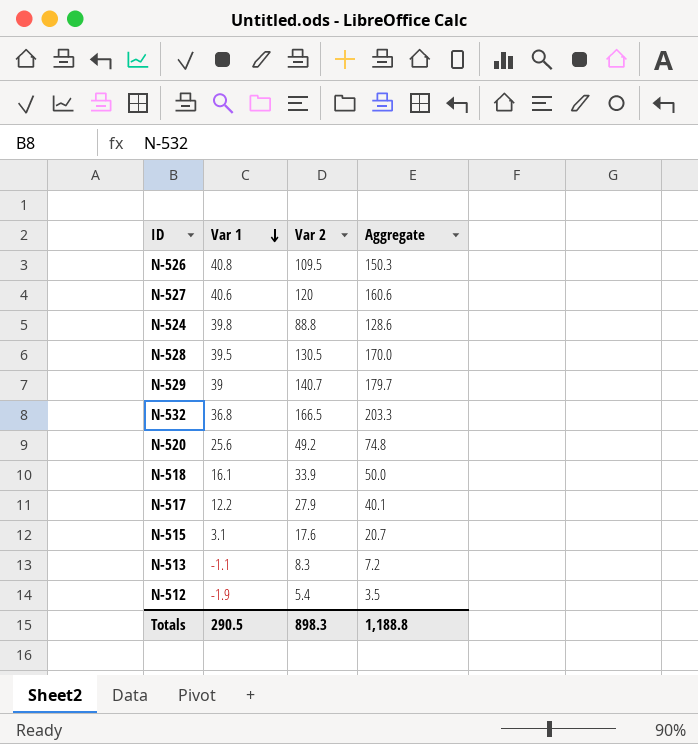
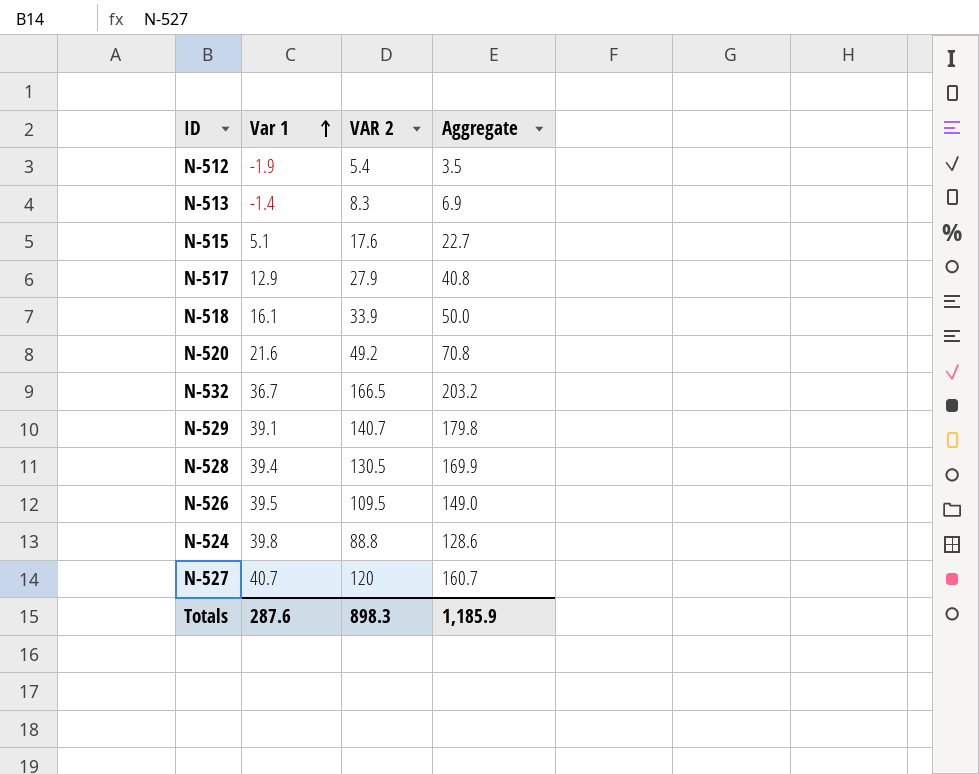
row order: Var 1 descending -> Var 1 ascending
column name: Var 2 -> VAR 2
N-513 | Var 1: -1.1 -> -1.4
N-513 | Aggregate: 7.2 -> 6.9
N-515 | Var 1: 3.1 -> 5.1
N-515 | Aggregate: 20.7 -> 22.7
N-517 | Var 1: 12.2 -> 12.9
N-517 | Aggregate: 40.1 -> 40.8
N-520 | Var 1: 25.6 -> 21.6
N-520 | Aggregate: 74.8 -> 70.8
N-532 | Var 1: 36.8 -> 36.7
N-532 | Aggregate: 203.3 -> 203.2
N-529 | Var 1: 39 -> 39.1
N-529 | Aggregate: 179.7 -> 179.8
N-528 | Var 1: 39.5 -> 39.4
N-528 | Aggregate: 170.0 -> 169.9
N-526 | Var 1: 40.8 -> 39.5
N-526 | Aggregate: 150.3 -> 149.0
N-527 | Var 1: 40.6 -> 40.7
N-527 | Aggregate: 160.6 -> 160.7
Totals | Var 1: 290.5 -> 287.6
Totals | Aggregate: 1,188.8 -> 1,185.9

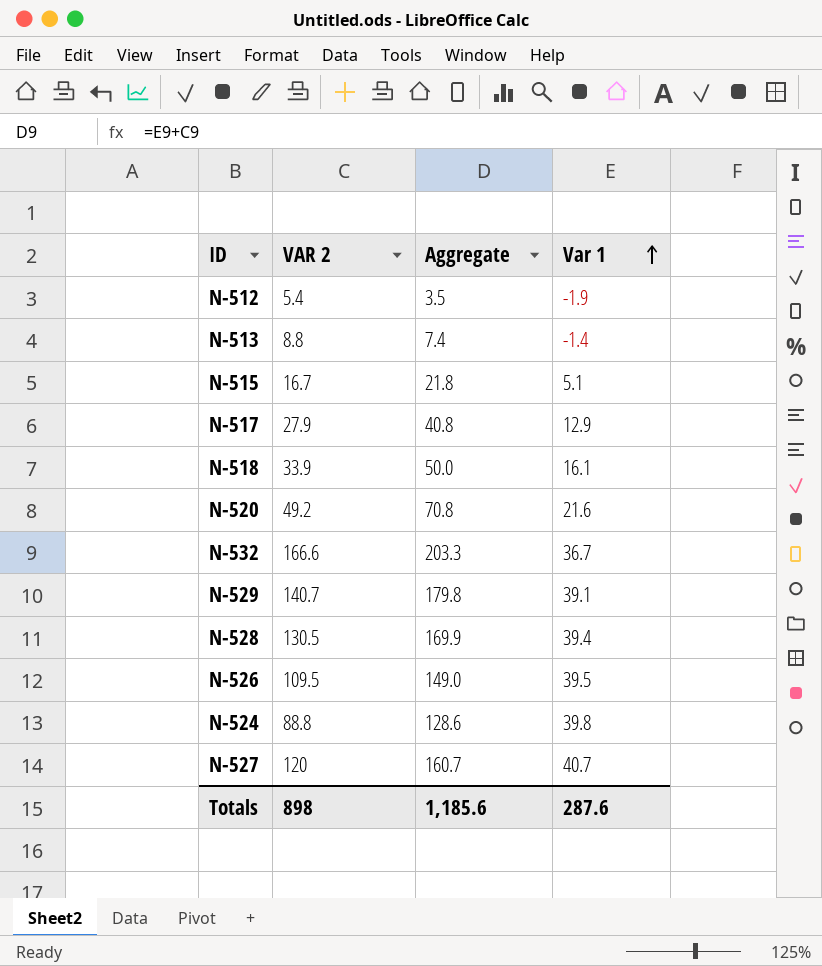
column Var 1 | position: 2 -> 4
N-513 | VAR 2: 8.3 -> 8.8
N-513 | Aggregate: 6.9 -> 7.4
N-515 | VAR 2: 17.6 -> 16.7
N-515 | Aggregate: 22.7 -> 21.8
N-532 | VAR 2: 166.5 -> 166.6
N-532 | Aggregate: 203.2 -> 203.3
Totals | VAR 2: 898.3 -> 898
Totals | Aggregate: 1,185.9 -> 1,185.6

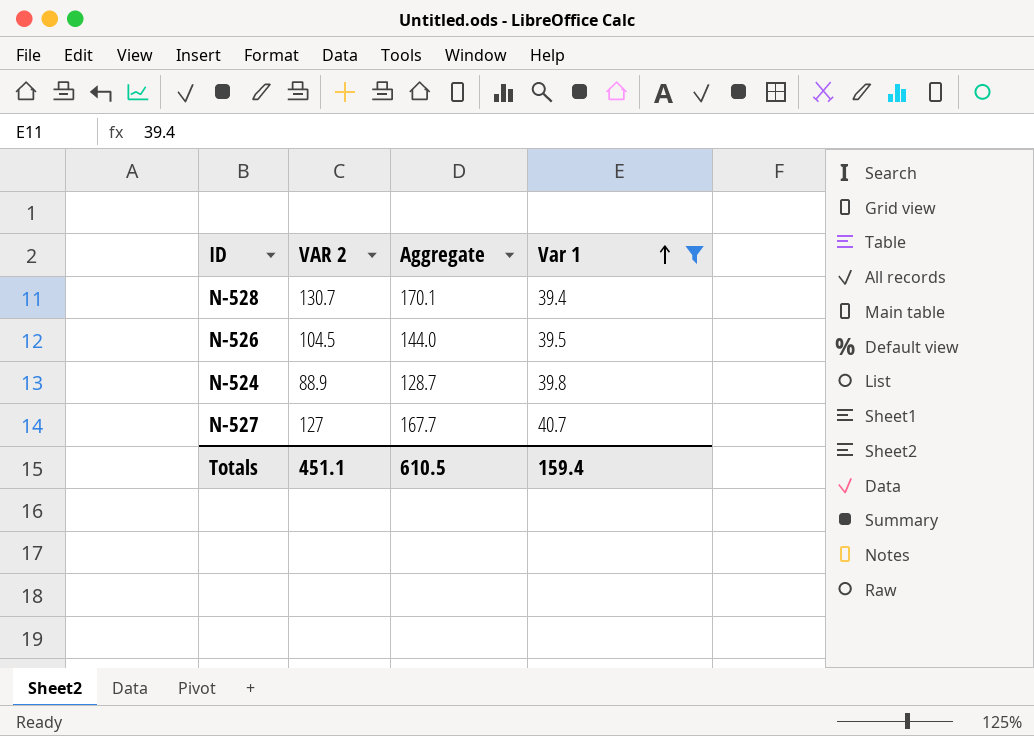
filter: none -> Var 1 >= 39.4
N-528 | VAR 2: 130.5 -> 130.7
N-528 | Aggregate: 169.9 -> 170.1
N-526 | VAR 2: 109.5 -> 104.5
N-526 | Aggregate: 149.0 -> 144.0
N-524 | VAR 2: 88.8 -> 88.9
N-524 | Aggregate: 128.6 -> 128.7
N-527 | VAR 2: 120 -> 127
N-527 | Aggregate: 160.7 -> 167.7
Totals | VAR 2: 898 -> 451.1
Totals | Aggregate: 1,185.6 -> 610.5
Totals | Var 1: 287.6 -> 159.4

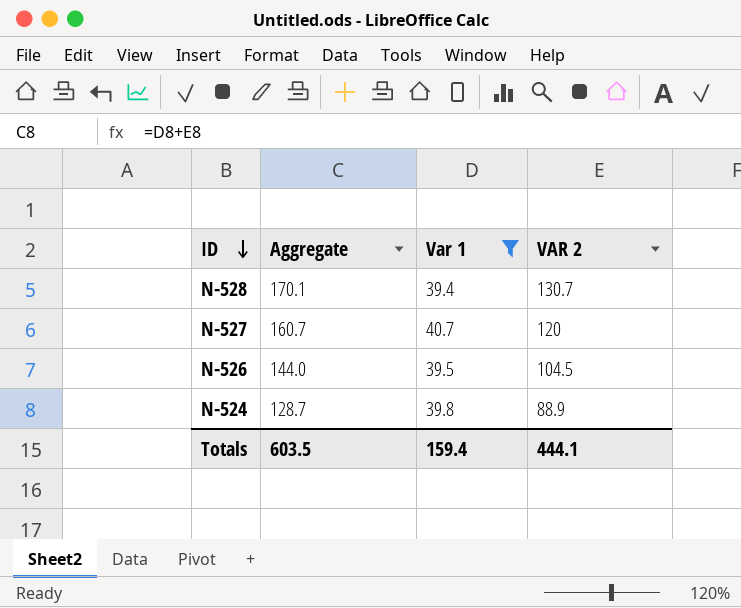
row order: Var 1 ascending -> ID descending
column VAR 2 | position: 2 -> 4
N-527 | Aggregate: 167.7 -> 160.7
N-527 | VAR 2: 127 -> 120
Totals | Aggregate: 610.5 -> 603.5
Totals | VAR 2: 451.1 -> 444.1

